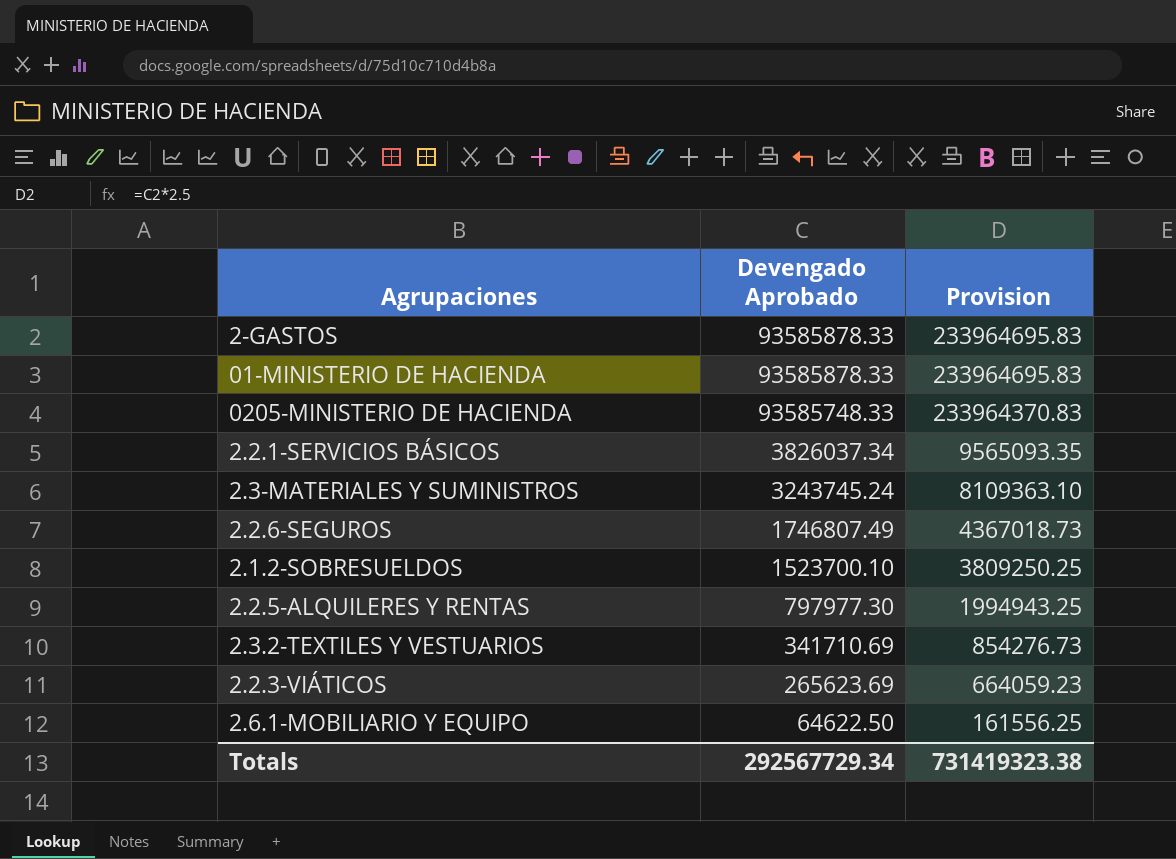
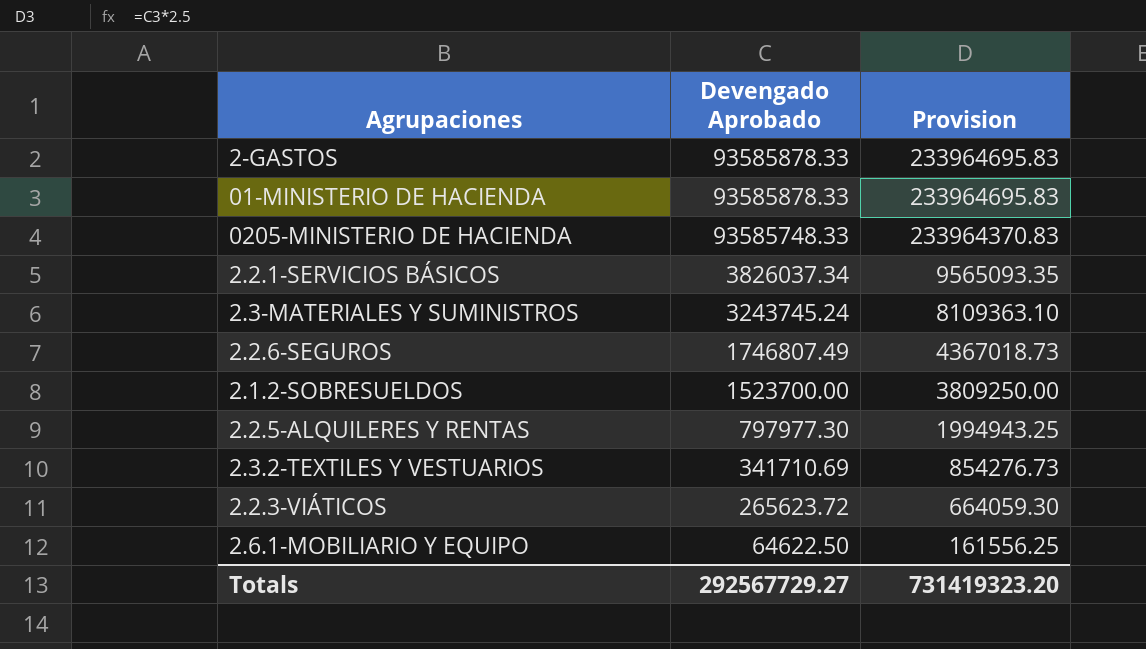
2.1.2-SOBRESUELDOS | Devengado Aprobado: 1523700.10 -> 1523700.00
2.1.2-SOBRESUELDOS | Provision: 3809250.25 -> 3809250.00
2.2.3-VIÁTICOS | Devengado Aprobado: 265623.69 -> 265623.72
2.2.3-VIÁTICOS | Provision: 664059.23 -> 664059.30
Totals | Devengado Aprobado: 292567729.34 -> 292567729.27
Totals | Provision: 731419323.38 -> 731419323.20

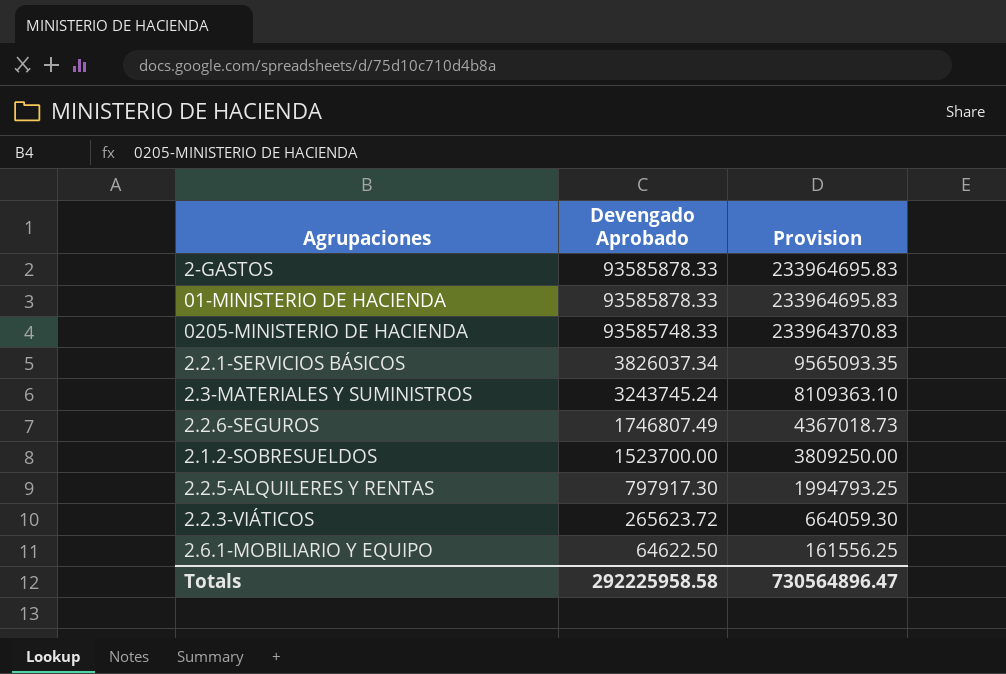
row 2.3.2-TEXTILES Y VESTUARIOS: 341710.69 | 854276.73 -> none
2.2.5-ALQUILERES Y RENTAS | Devengado Aprobado: 797977.30 -> 797917.30
2.2.5-ALQUILERES Y RENTAS | Provision: 1994943.25 -> 1994793.25
Totals | Devengado Aprobado: 292567729.27 -> 292225958.58
Totals | Provision: 731419323.20 -> 730564896.47

